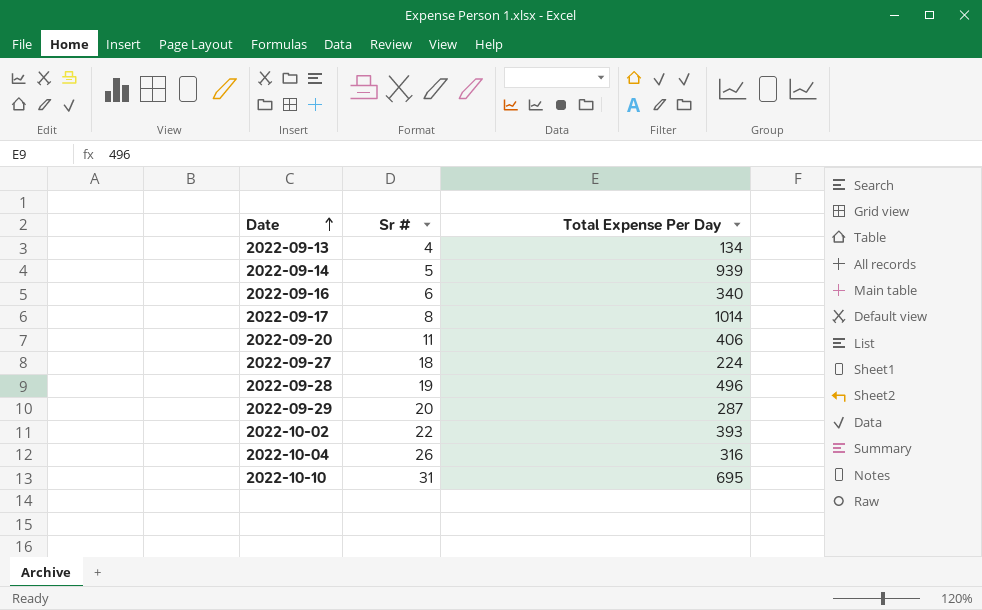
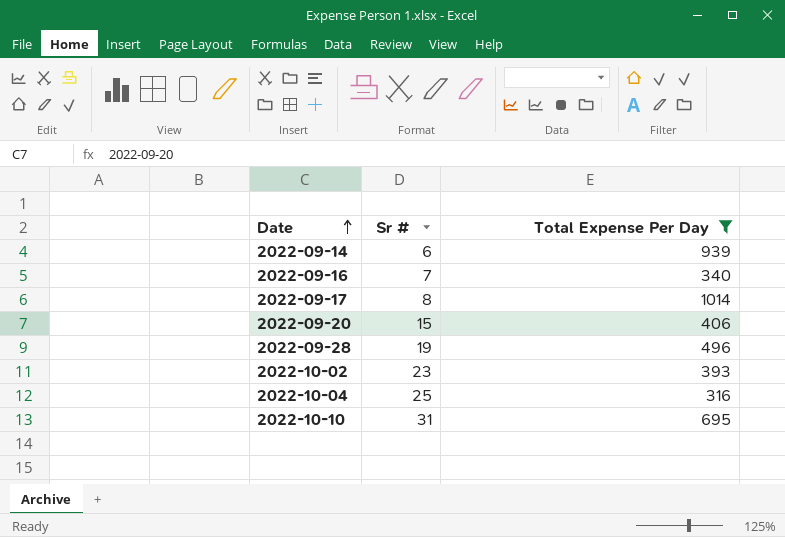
filter: none -> Total Expense Per Day >= 316
2022-09-14 | Sr #: 5 -> 6
2022-09-16 | Sr #: 6 -> 7
2022-09-20 | Sr #: 11 -> 15
2022-10-02 | Sr #: 22 -> 23
2022-10-04 | Sr #: 26 -> 25

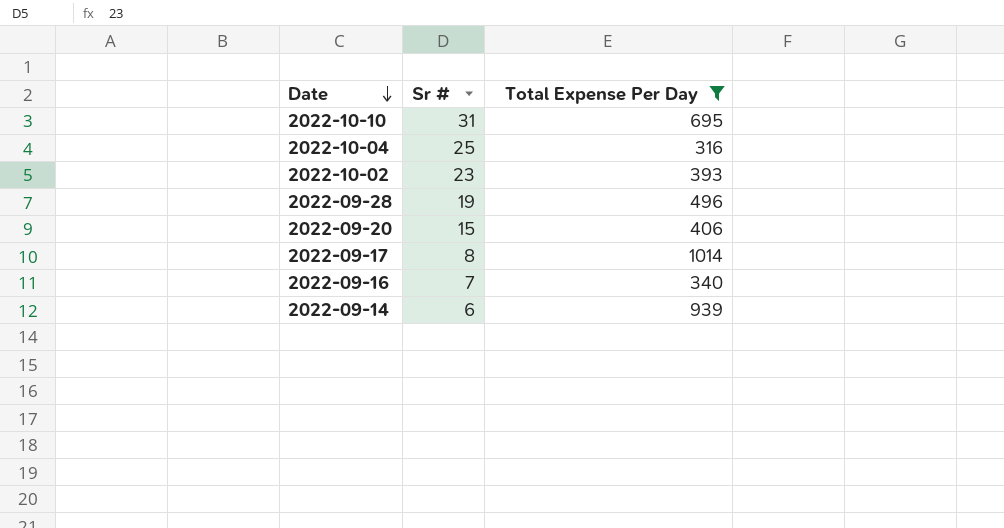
row order: Date ascending -> Date descending

